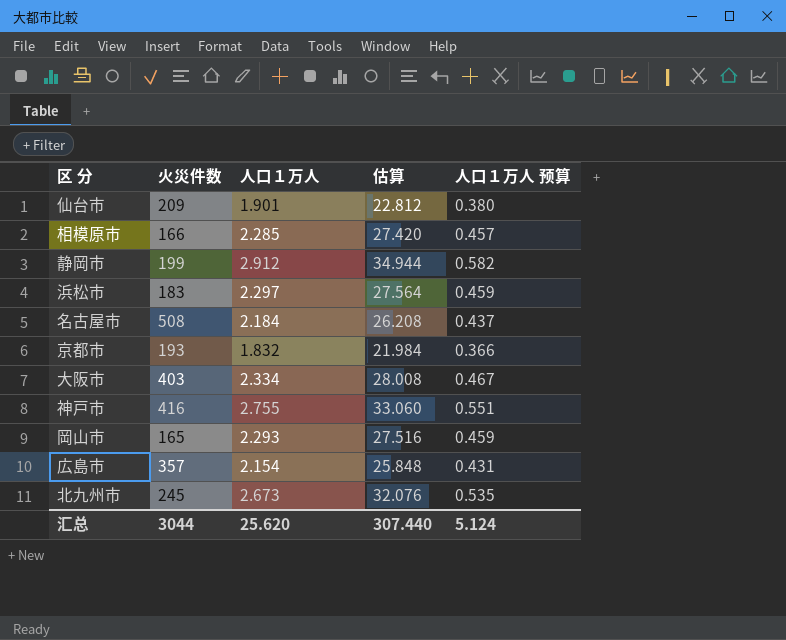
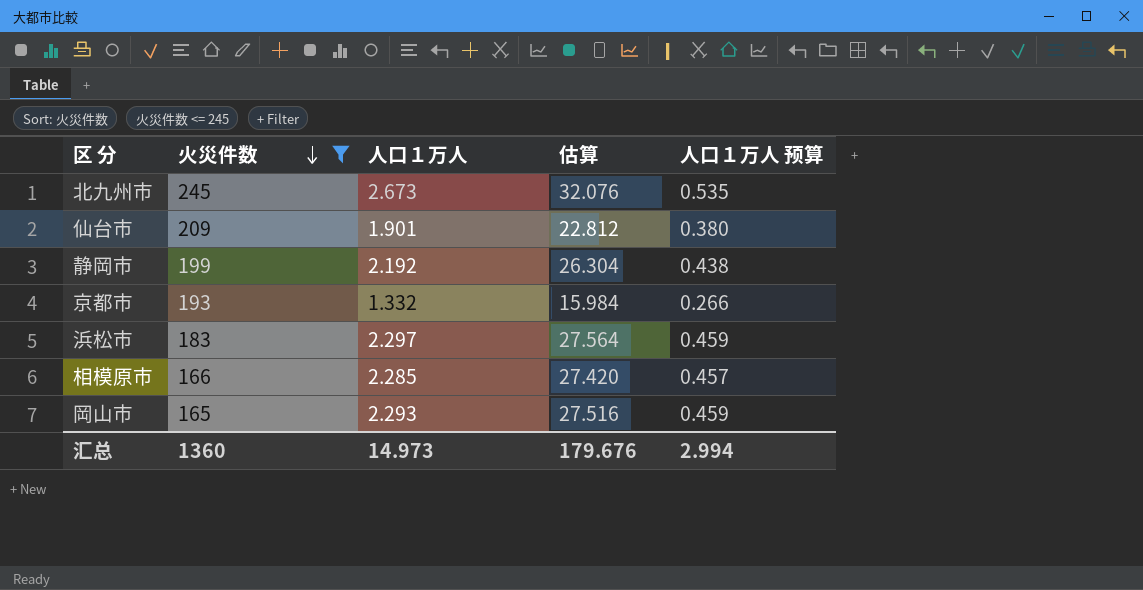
filter: none -> 火災件数 <= 245
row order: none -> 火災件数 descending
静岡市 | 人口１万人: 2.912 -> 2.192
静岡市 | 估算: 34.944 -> 26.304
静岡市 | 人口１万人 预算: 0.582 -> 0.438
京都市 | 人口１万人: 1.832 -> 1.332
京都市 | 估算: 21.984 -> 15.984
京都市 | 人口１万人 预算: 0.366 -> 0.266
汇总 | 火災件数: 3044 -> 1360
汇总 | 人口１万人: 25.620 -> 14.973
汇总 | 估算: 307.440 -> 179.676
汇总 | 人口１万人 预算: 5.124 -> 2.994

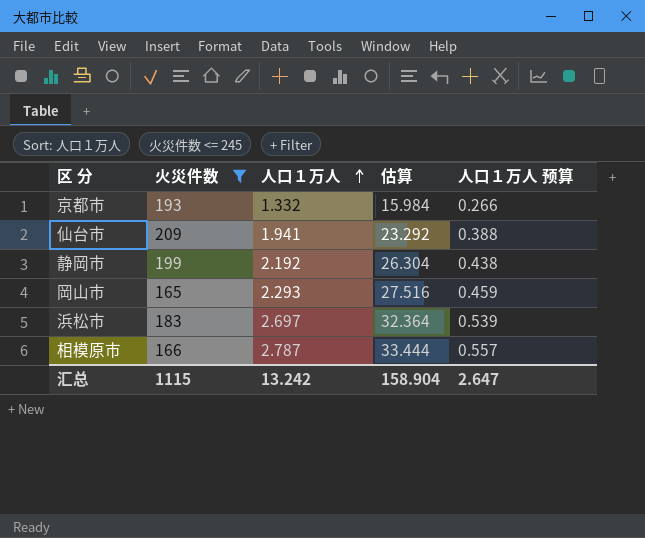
row order: 火災件数 descending -> 人口１万人 ascending
row 北九州市: 245 | 2.673 | 32.076 | 0.535 -> none
仙台市 | 人口１万人: 1.901 -> 1.941
仙台市 | 估算: 22.812 -> 23.292
仙台市 | 人口１万人 预算: 0.380 -> 0.388
浜松市 | 人口１万人: 2.297 -> 2.697
浜松市 | 估算: 27.564 -> 32.364
浜松市 | 人口１万人 预算: 0.459 -> 0.539
相模原市 | 人口１万人: 2.285 -> 2.787
相模原市 | 估算: 27.420 -> 33.444
相模原市 | 人口１万人 预算: 0.457 -> 0.557
汇总 | 火災件数: 1360 -> 1115
汇总 | 人口１万人: 14.973 -> 13.242
汇总 | 估算: 179.676 -> 158.904
汇总 | 人口１万人 预算: 2.994 -> 2.647

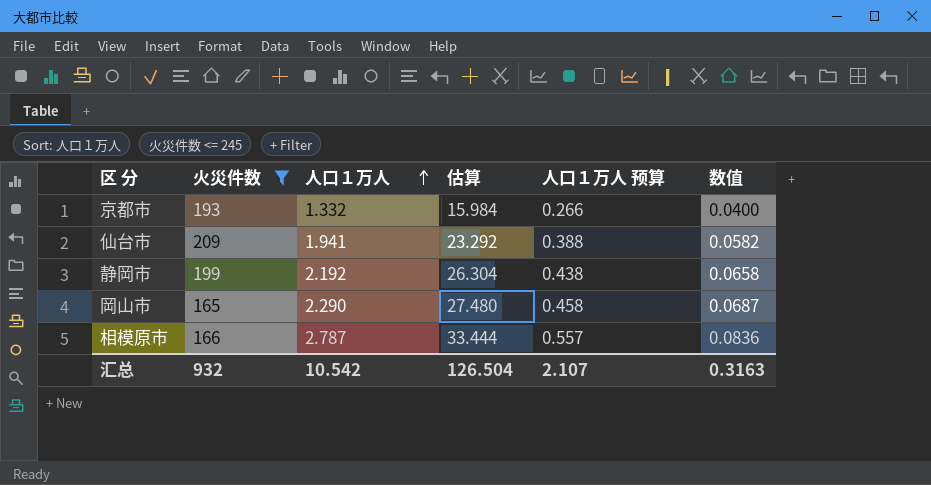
column 数值 | formula: none -> [人口１万人] * 0.03
row 浜松市: 183 | 2.697 | 32.364 | 0.539 -> none
岡山市 | 人口１万人: 2.293 -> 2.290
岡山市 | 估算: 27.516 -> 27.480
岡山市 | 人口１万人 预算: 0.459 -> 0.458
汇总 | 火災件数: 1115 -> 932
汇总 | 人口１万人: 13.242 -> 10.542
汇总 | 估算: 158.904 -> 126.504
汇总 | 人口１万人 预算: 2.647 -> 2.107

